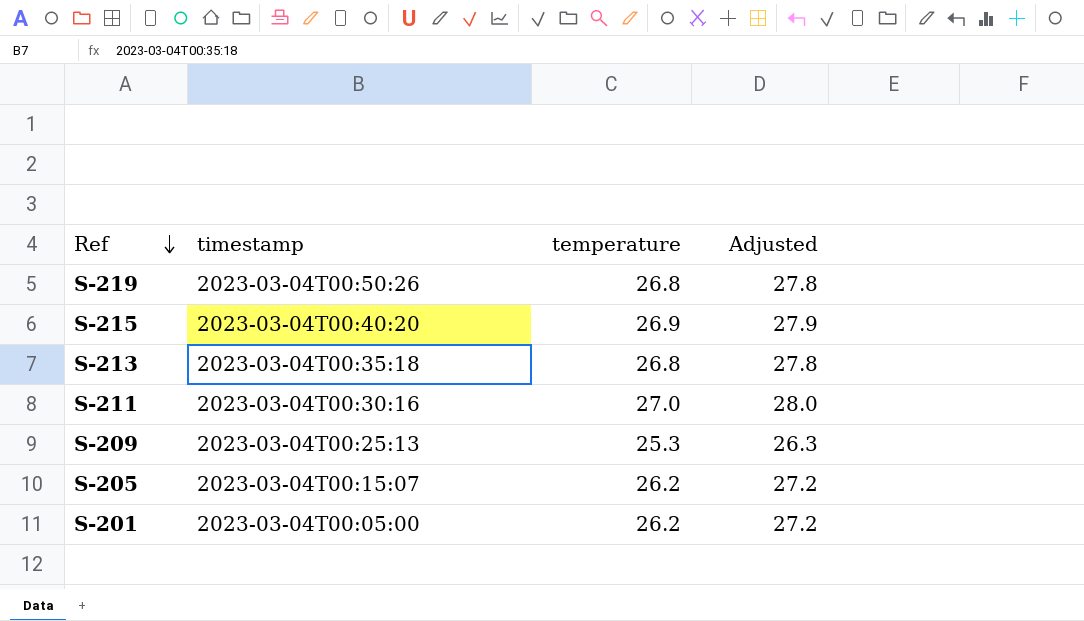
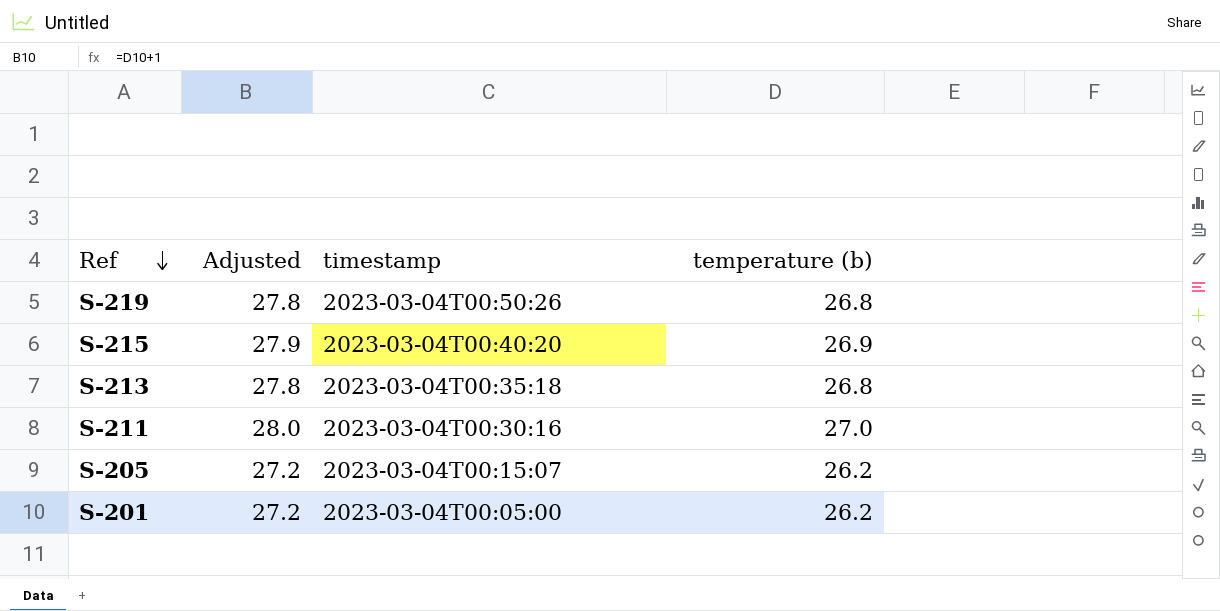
column Adjusted | position: 4 -> 2
column name: temperature -> temperature (b)
row S-209: 2023-03-04T00:25:13 | 25.3 | 26.3 -> none

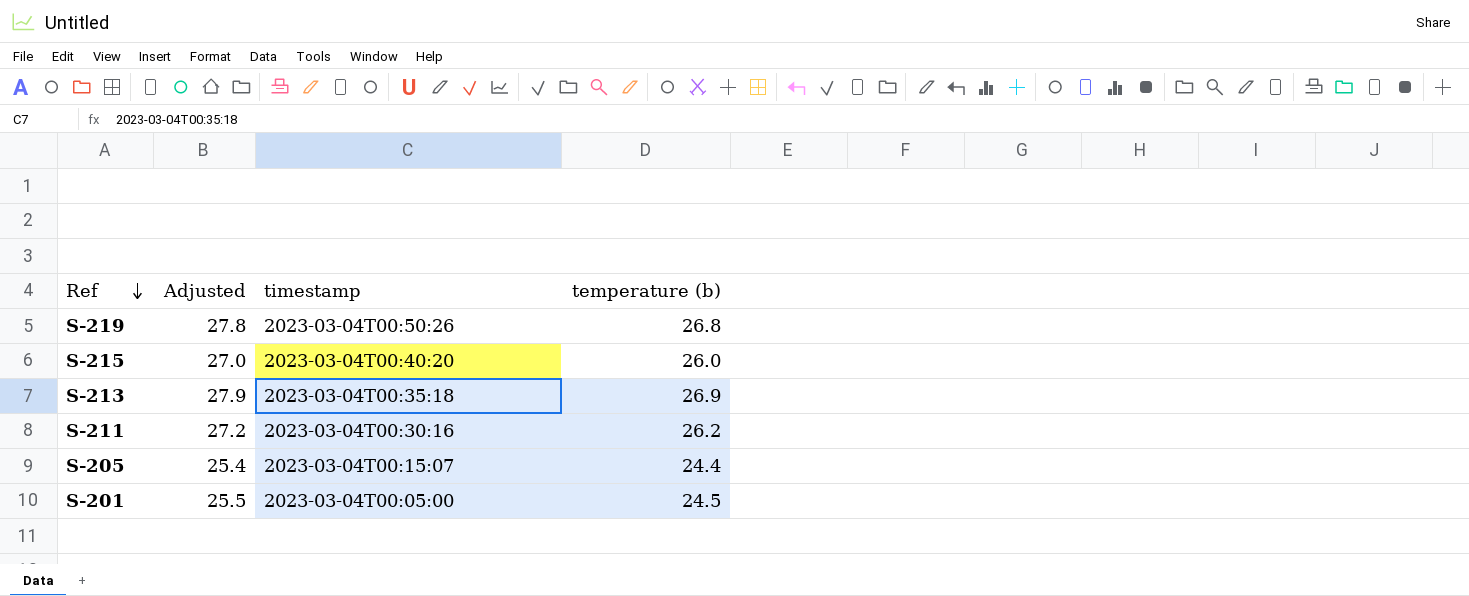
S-215 | Adjusted: 27.9 -> 27.0
S-215 | temperature (b): 26.9 -> 26.0
S-213 | Adjusted: 27.8 -> 27.9
S-213 | temperature (b): 26.8 -> 26.9
S-211 | Adjusted: 28.0 -> 27.2
S-211 | temperature (b): 27.0 -> 26.2
S-205 | Adjusted: 27.2 -> 25.4
S-205 | temperature (b): 26.2 -> 24.4
S-201 | Adjusted: 27.2 -> 25.5
S-201 | temperature (b): 26.2 -> 24.5

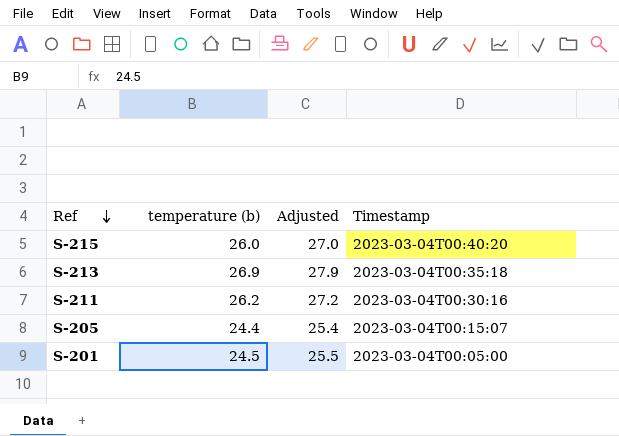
column temperature (b) | position: 4 -> 2
column name: timestamp -> Timestamp
row S-219: 27.8 | 2023-03-04T00:50:26 | 26.8 -> none

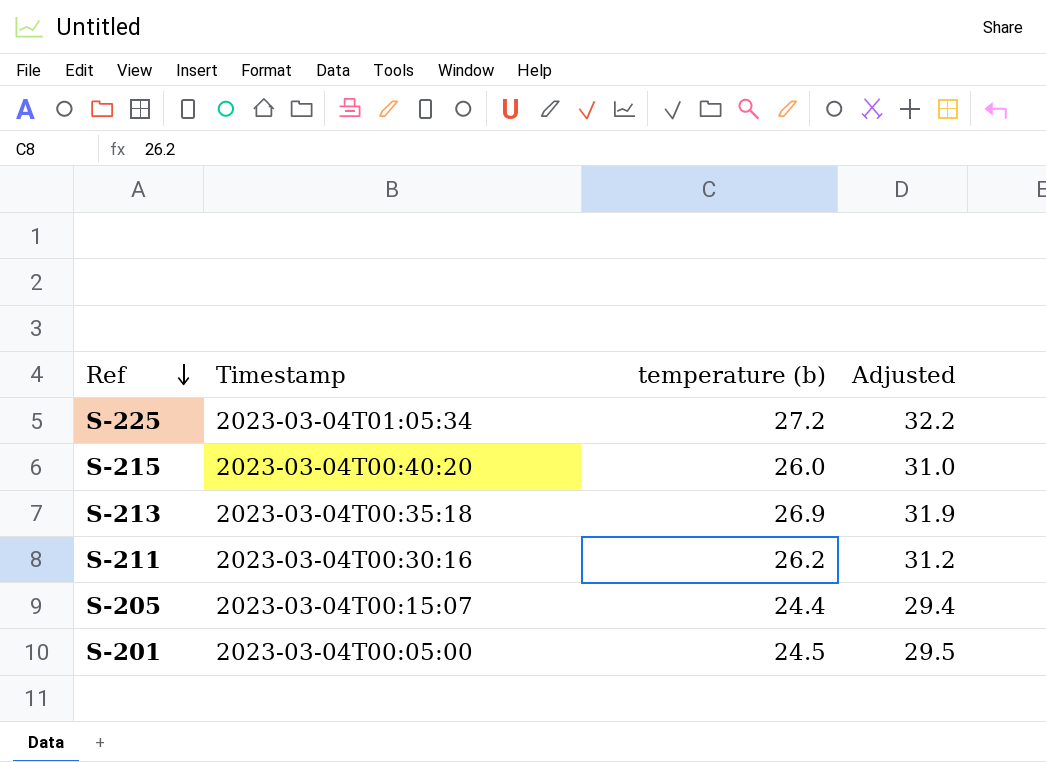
column Timestamp | position: 4 -> 2
column Adjusted | formula: [temperature (b)] + 1 -> [temperature (b)] + 5
row S-225: none -> 2023-03-04T01:05:34 | 27.2 | 32.2

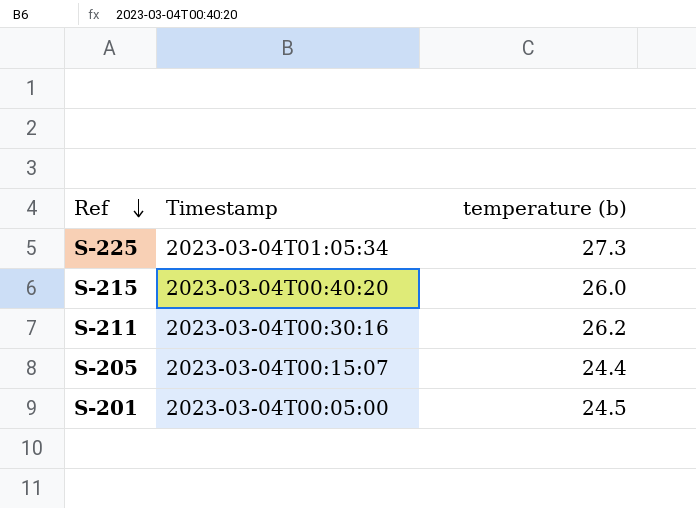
column Adjusted | formula: [temperature (b)] + 5 -> none
row S-213: 2023-03-04T00:35:18 | 26.9 | 31.9 -> none
S-225 | temperature (b): 27.2 -> 27.3

